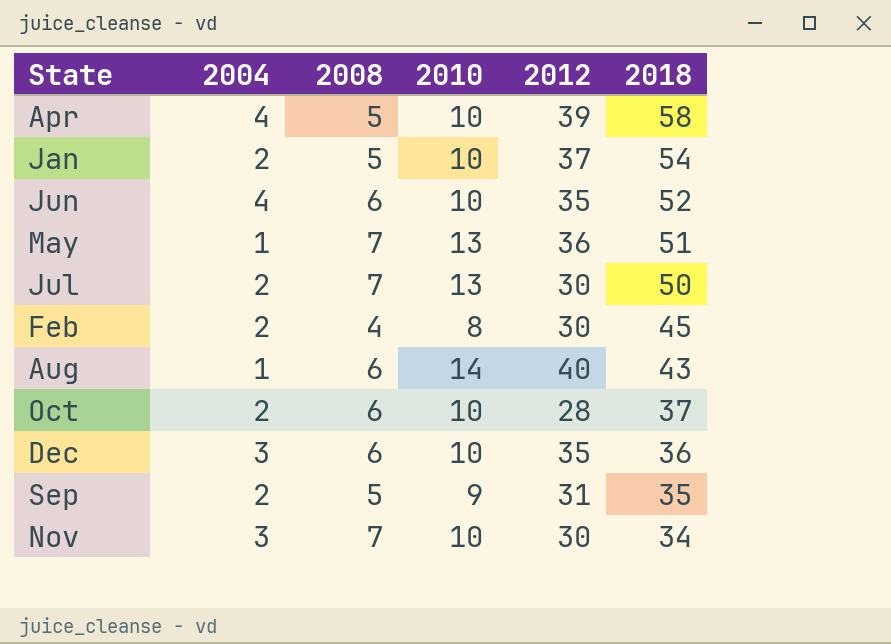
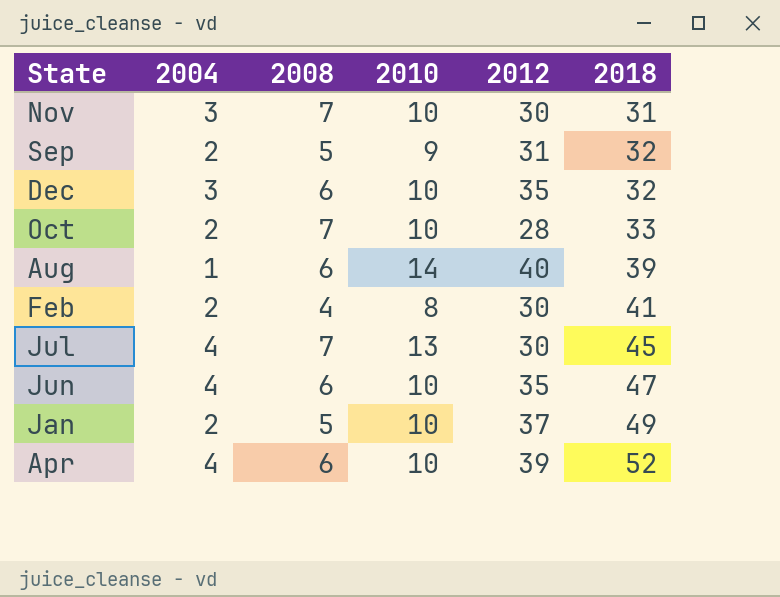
row order: 2018 descending -> 2018 ascending
row May: 1 | 7 | 13 | 36 | 51 -> none
Nov | 2018: 34 -> 31
Sep | 2018: 35 -> 32
Dec | 2018: 36 -> 32
Oct | 2008: 6 -> 7
Oct | 2018: 37 -> 33
Aug | 2018: 43 -> 39
Feb | 2018: 45 -> 41
Jul | 2004: 2 -> 4
Jul | 2018: 50 -> 45
Jun | 2018: 52 -> 47
Jan | 2018: 54 -> 49
Apr | 2008: 5 -> 6
Apr | 2018: 58 -> 52

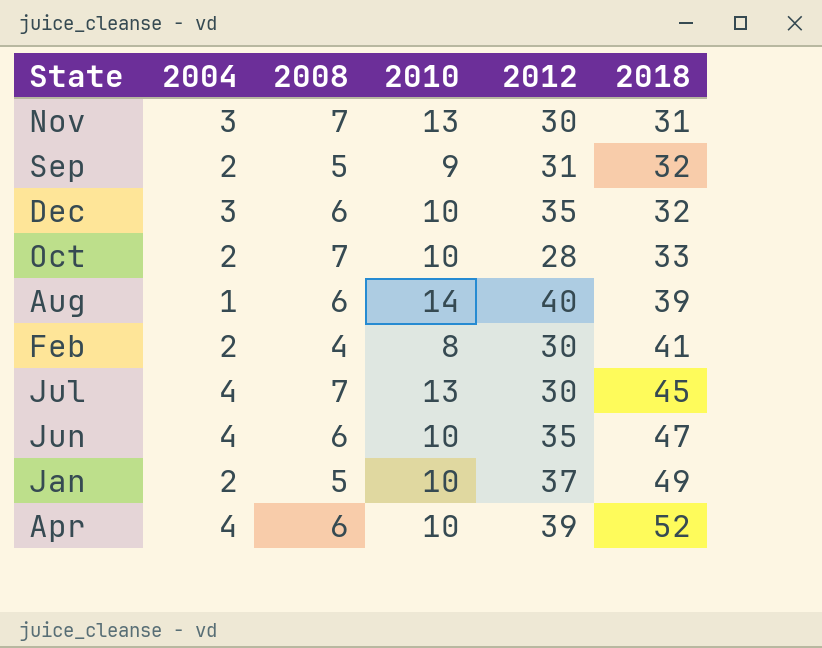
Nov | 2010: 10 -> 13

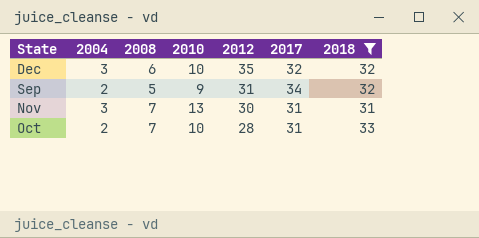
filter: none -> 2018 <= 33
row order: 2018 ascending -> 2012 descending
column 2017 | position: none -> 6

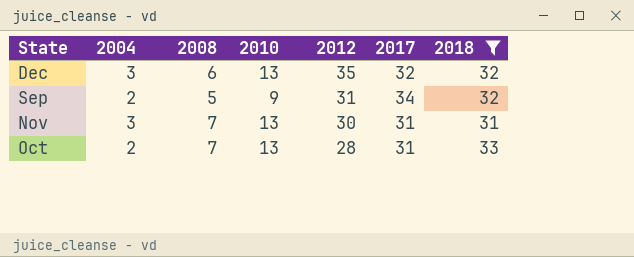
Dec | 2010: 10 -> 13
Oct | 2010: 10 -> 13

